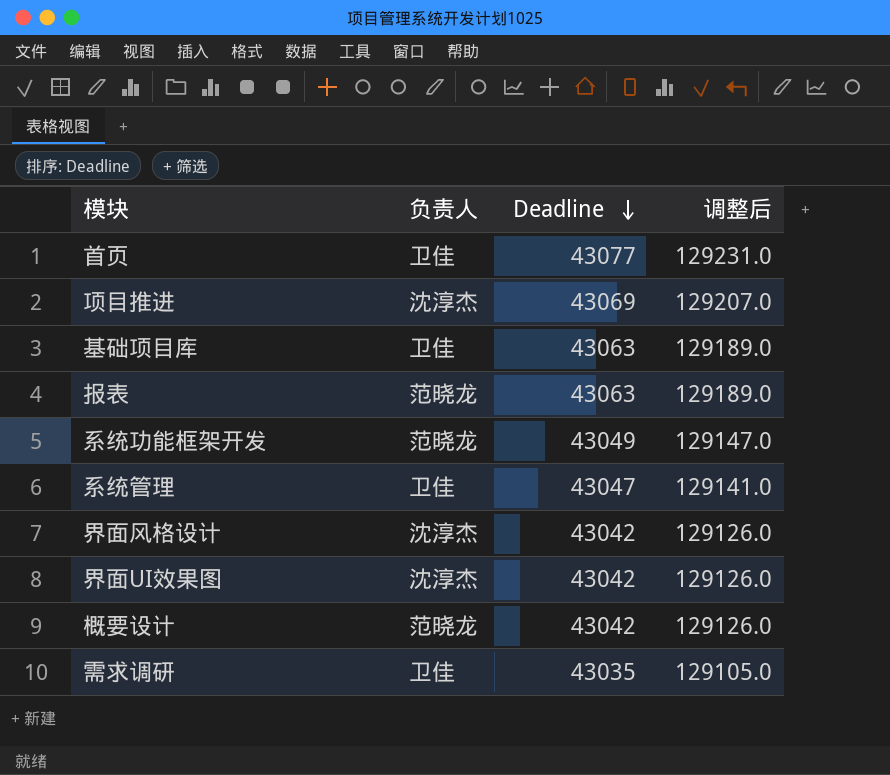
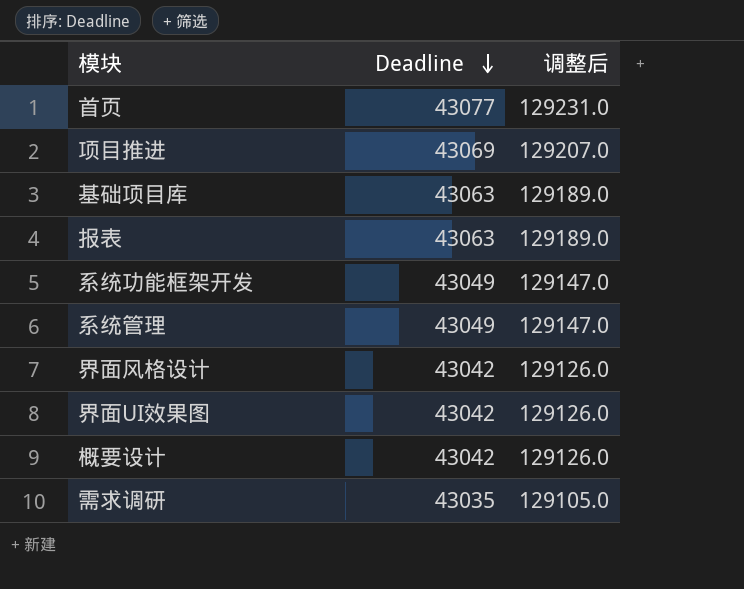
column 负责人 | position: 2 -> none
系统管理 | Deadline: 43047 -> 43049
系统管理 | 调整后: 129141.0 -> 129147.0

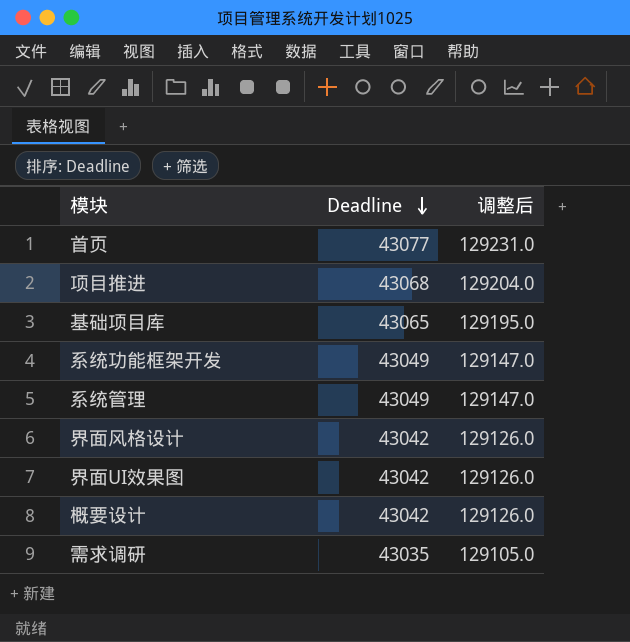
row 报表: 43063 | 129189.0 -> none
项目推进 | Deadline: 43069 -> 43068
项目推进 | 调整后: 129207.0 -> 129204.0
基础项目库 | Deadline: 43063 -> 43065
基础项目库 | 调整后: 129189.0 -> 129195.0

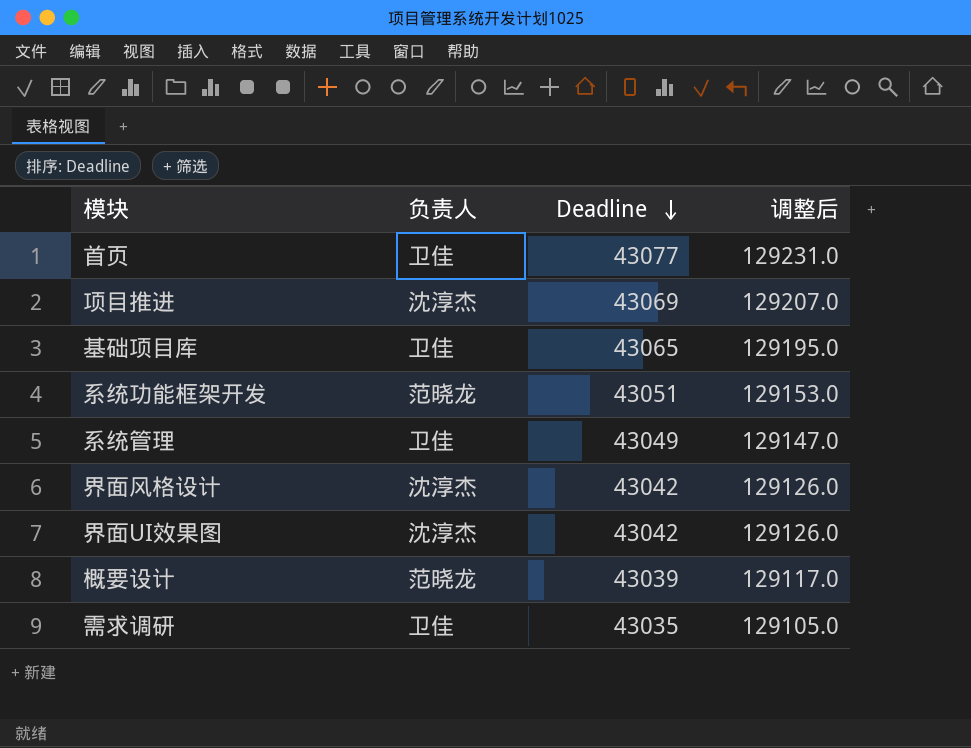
column 负责人 | position: none -> 2
项目推进 | Deadline: 43068 -> 43069
项目推进 | 调整后: 129204.0 -> 129207.0
系统功能框架开发 | Deadline: 43049 -> 43051
系统功能框架开发 | 调整后: 129147.0 -> 129153.0
概要设计 | Deadline: 43042 -> 43039
概要设计 | 调整后: 129126.0 -> 129117.0

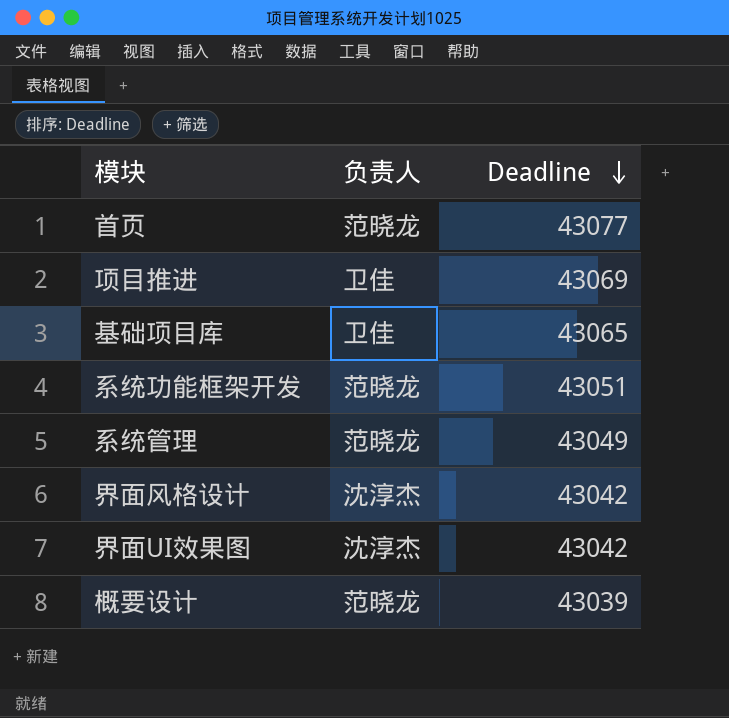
column 调整后 | formula: [Deadline] * 3 -> none
row 需求调研: 卫佳 | 43035 | 129105.0 -> none
首页 | 负责人: 卫佳 -> 范晓龙
项目推进 | 负责人: 沈淳杰 -> 卫佳
系统管理 | 负责人: 卫佳 -> 范晓龙

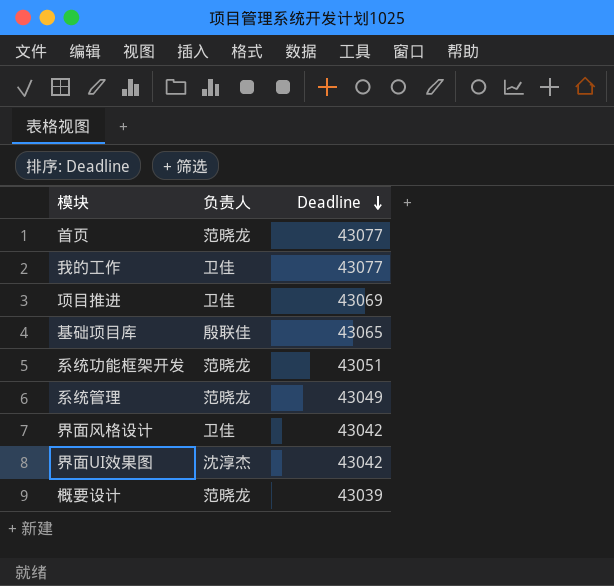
row 我的工作: none -> 卫佳 | 43077
基础项目库 | 负责人: 卫佳 -> 殷联佳
界面风格设计 | 负责人: 沈淳杰 -> 卫佳

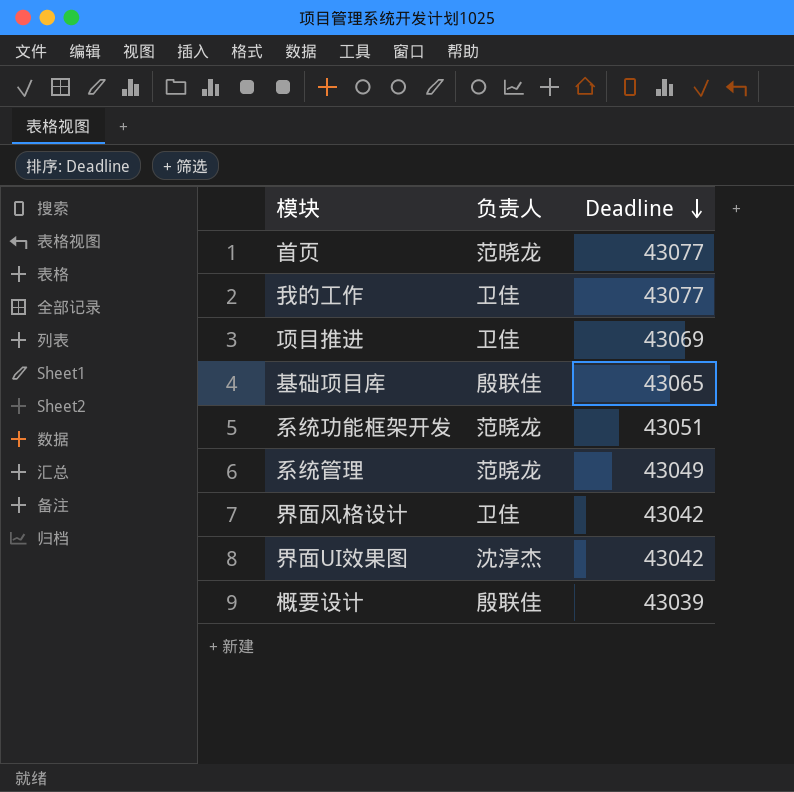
概要设计 | 负责人: 范晓龙 -> 殷联佳

